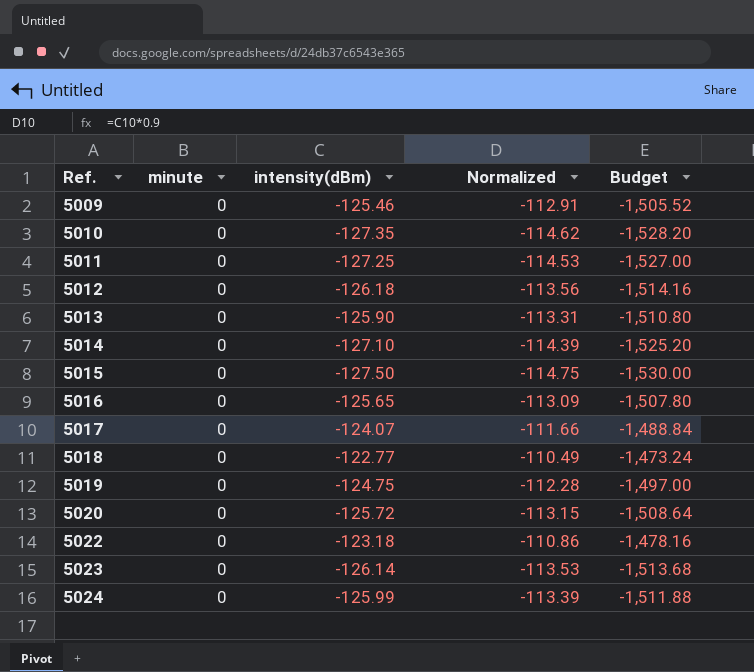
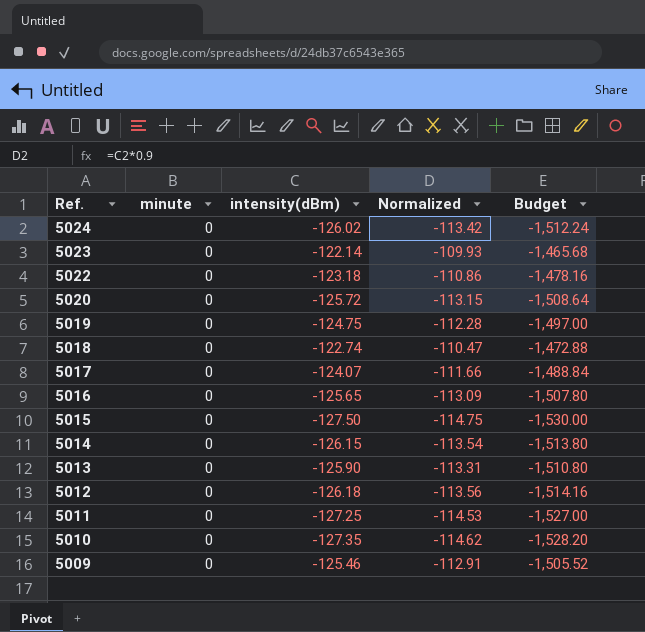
row order: Ref. ascending -> Ref. descending
5024 | intensity(dBm): -125.99 -> -126.02
5024 | Normalized: -113.39 -> -113.42
5024 | Budget: -1,511.88 -> -1,512.24
5023 | intensity(dBm): -126.14 -> -122.14
5023 | Normalized: -113.53 -> -109.93
5023 | Budget: -1,513.68 -> -1,465.68
5018 | intensity(dBm): -122.77 -> -122.74
5018 | Normalized: -110.49 -> -110.47
5018 | Budget: -1,473.24 -> -1,472.88
5014 | intensity(dBm): -127.10 -> -126.15
5014 | Normalized: -114.39 -> -113.54
5014 | Budget: -1,525.20 -> -1,513.80

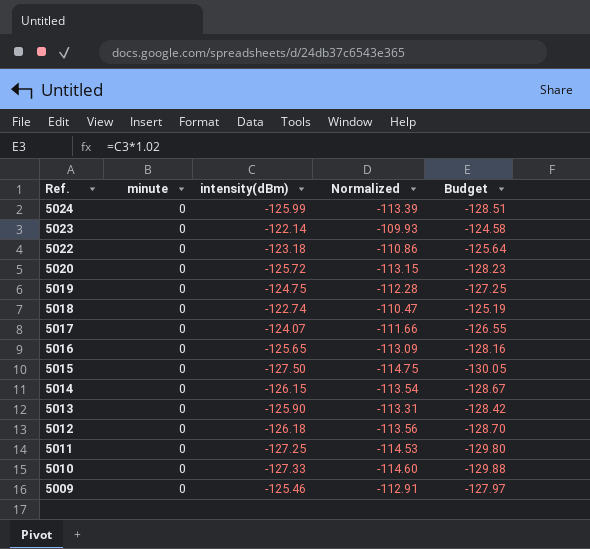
column Budget | formula: [intensity(dBm)] * 12 -> [intensity(dBm)] * 1.02
5024 | intensity(dBm): -126.02 -> -125.99
5024 | Normalized: -113.42 -> -113.39
5010 | intensity(dBm): -127.35 -> -127.33
5010 | Normalized: -114.62 -> -114.60

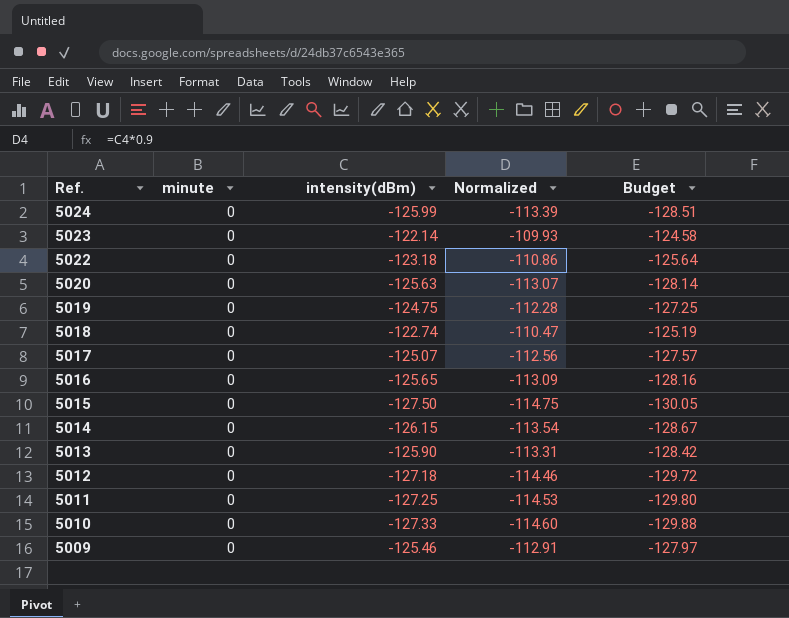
5020 | intensity(dBm): -125.72 -> -125.63
5020 | Normalized: -113.15 -> -113.07
5020 | Budget: -128.23 -> -128.14
5017 | intensity(dBm): -124.07 -> -125.07
5017 | Normalized: -111.66 -> -112.56
5017 | Budget: -126.55 -> -127.57
5012 | intensity(dBm): -126.18 -> -127.18
5012 | Normalized: -113.56 -> -114.46
5012 | Budget: -128.70 -> -129.72

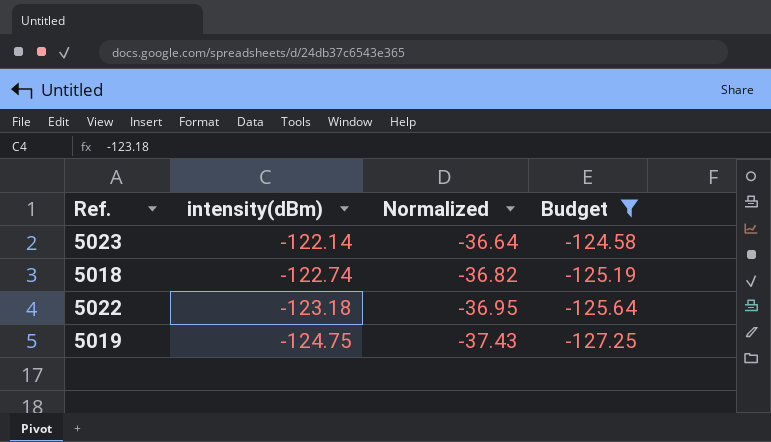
filter: none -> Budget >= -127.25
row order: Ref. descending -> intensity(dBm) descending
column minute | position: 2 -> none
column Normalized | formula: [intensity(dBm)] * 0.9 -> [intensity(dBm)] * 0.3

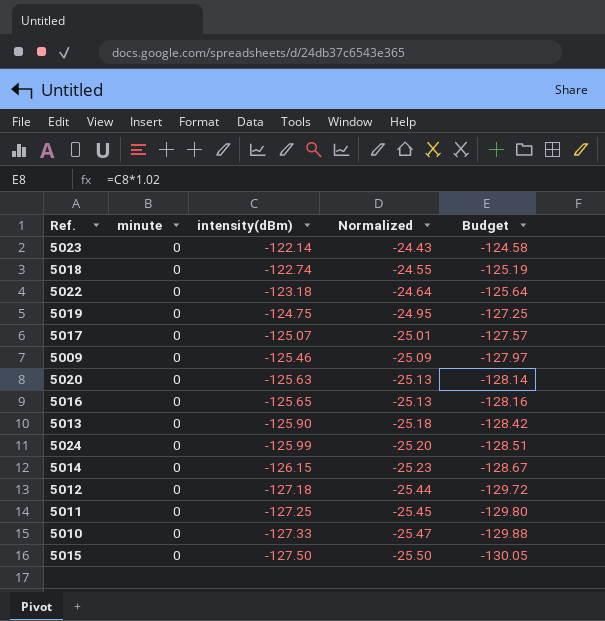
filter: Budget >= -127.25 -> none
column minute | position: none -> 2
column Normalized | formula: [intensity(dBm)] * 0.3 -> [intensity(dBm)] * 0.2

